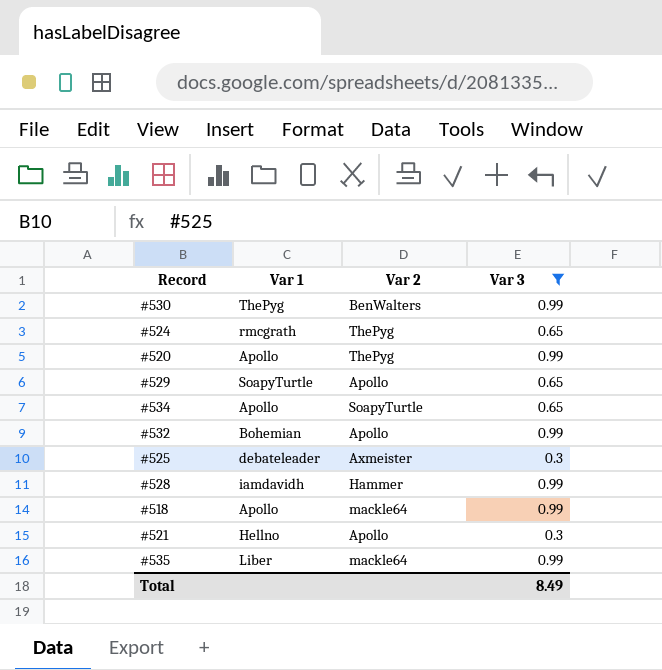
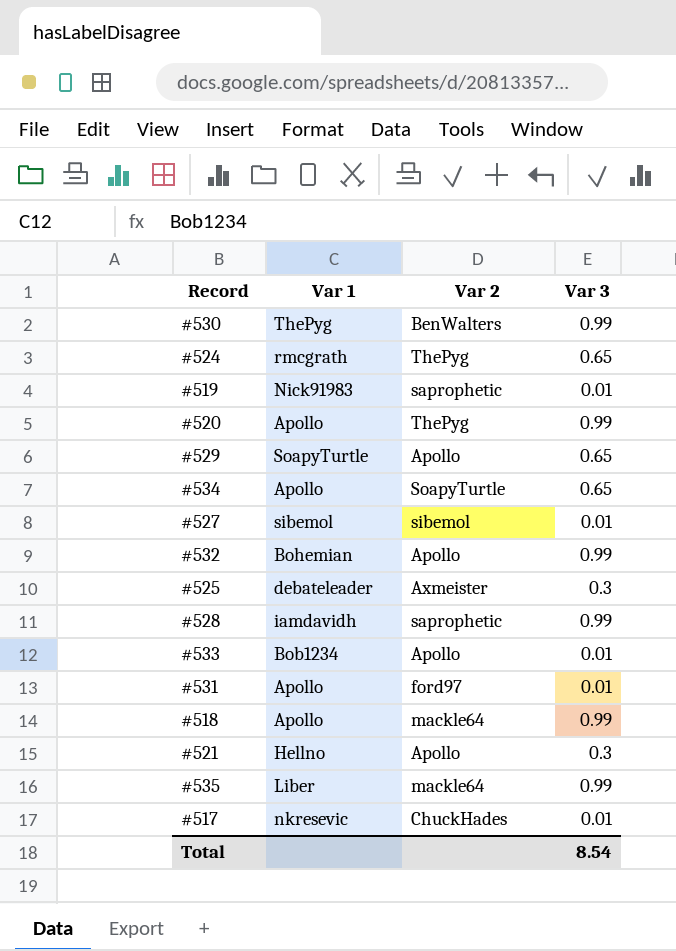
filter: Var 3 != 0.01 -> none
#528 | Var 2: Hammer -> saprophetic
Total | Var 3: 8.49 -> 8.54

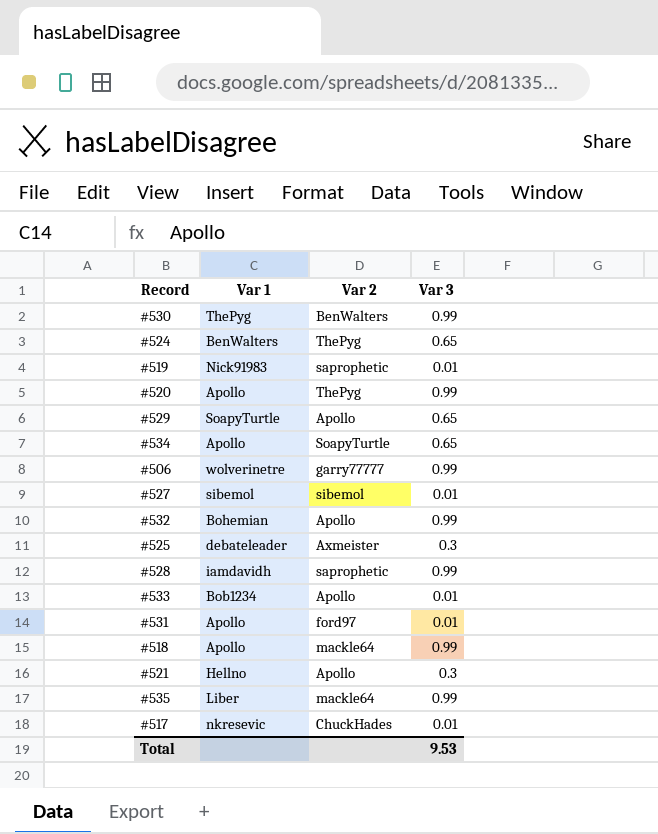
#524 | Var 1: rmcgrath -> BenWalters
row #506: none -> wolverinetre | garry77777 | 0.99
Total | Var 3: 8.54 -> 9.53

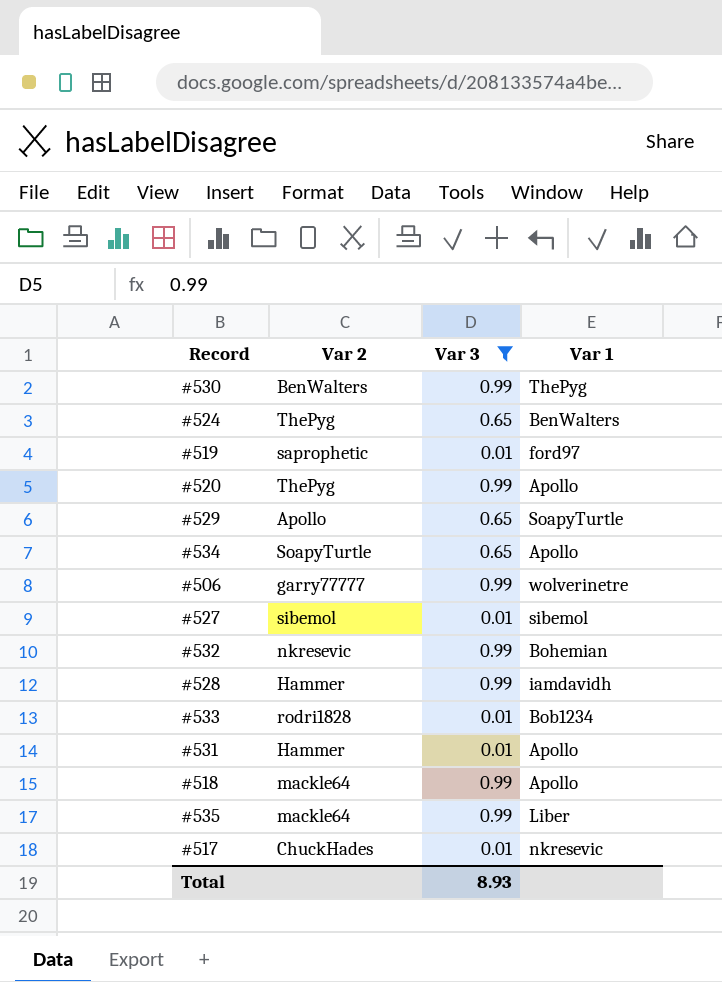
filter: none -> Var 3 != 0.3
column Var 1 | position: 2 -> 4
#519 | Var 1: Nick91983 -> ford97
#532 | Var 2: Apollo -> nkresevic
#528 | Var 2: saprophetic -> Hammer
#533 | Var 2: Apollo -> rodri1828
#531 | Var 2: ford97 -> Hammer
Total | Var 3: 9.53 -> 8.93

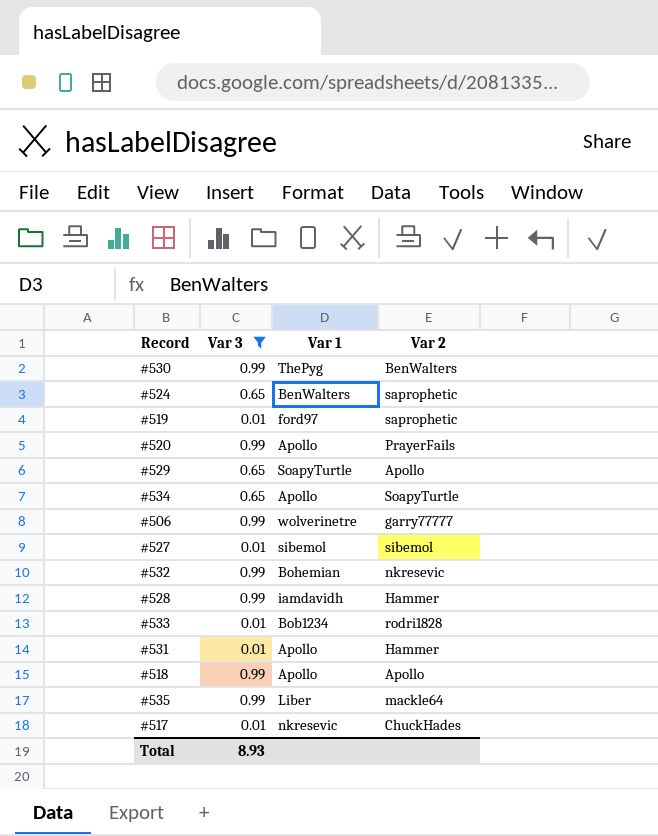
column Var 2 | position: 2 -> 4
#524 | Var 2: ThePyg -> saprophetic
#520 | Var 2: ThePyg -> PrayerFails
#518 | Var 2: mackle64 -> Apollo

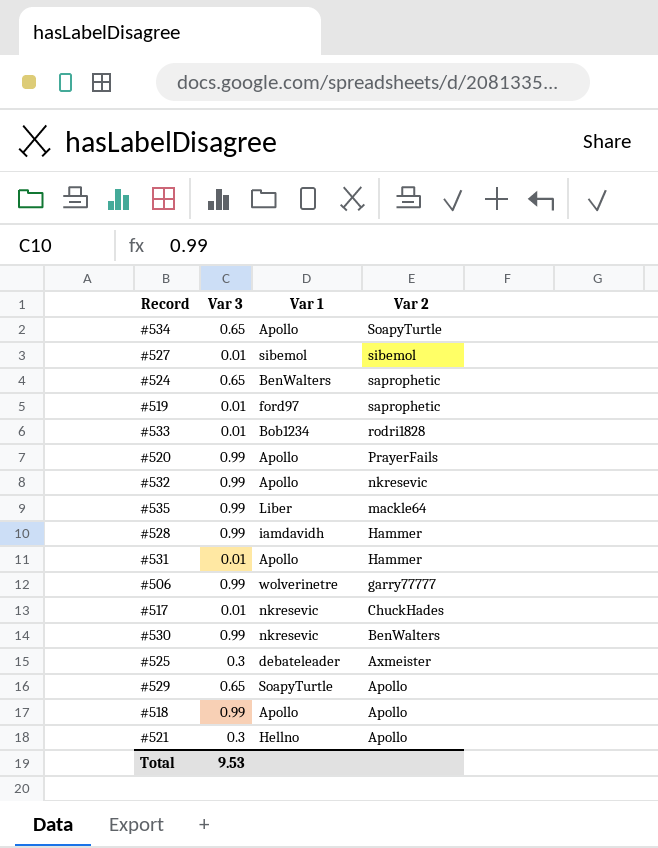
filter: Var 3 != 0.3 -> none
row order: none -> Var 2 descending
#532 | Var 1: Bohemian -> Apollo
#530 | Var 1: ThePyg -> nkresevic
Total | Var 3: 8.93 -> 9.53

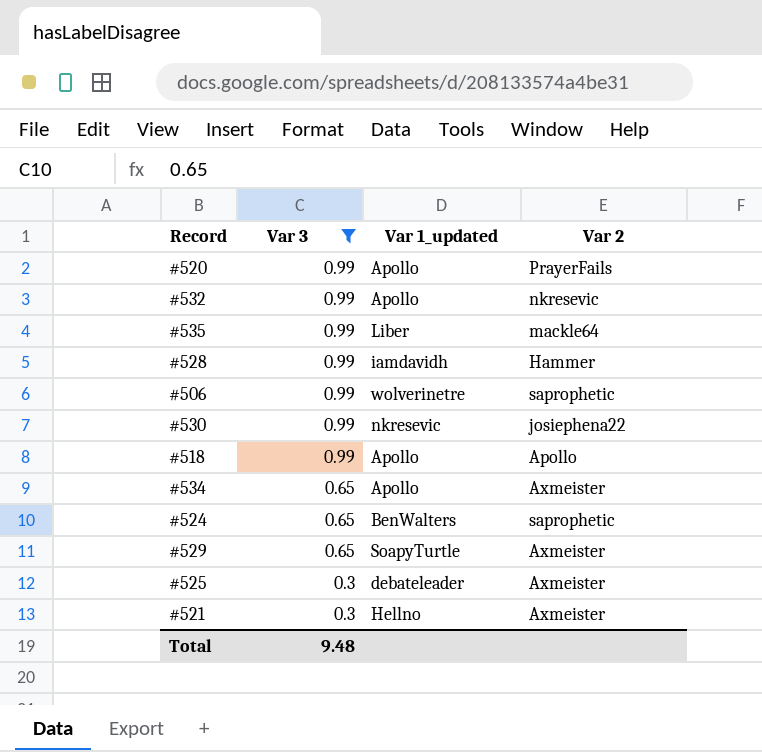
filter: none -> Var 3 != 0.01
row order: Var 2 descending -> Var 3 descending
column name: Var 1 -> Var 1_updated
#506 | Var 2: garry77777 -> saprophetic
#530 | Var 2: BenWalters -> josiephena22
#534 | Var 2: SoapyTurtle -> Axmeister
#529 | Var 2: Apollo -> Axmeister
#521 | Var 2: Apollo -> Axmeister
Total | Var 3: 9.53 -> 9.48

